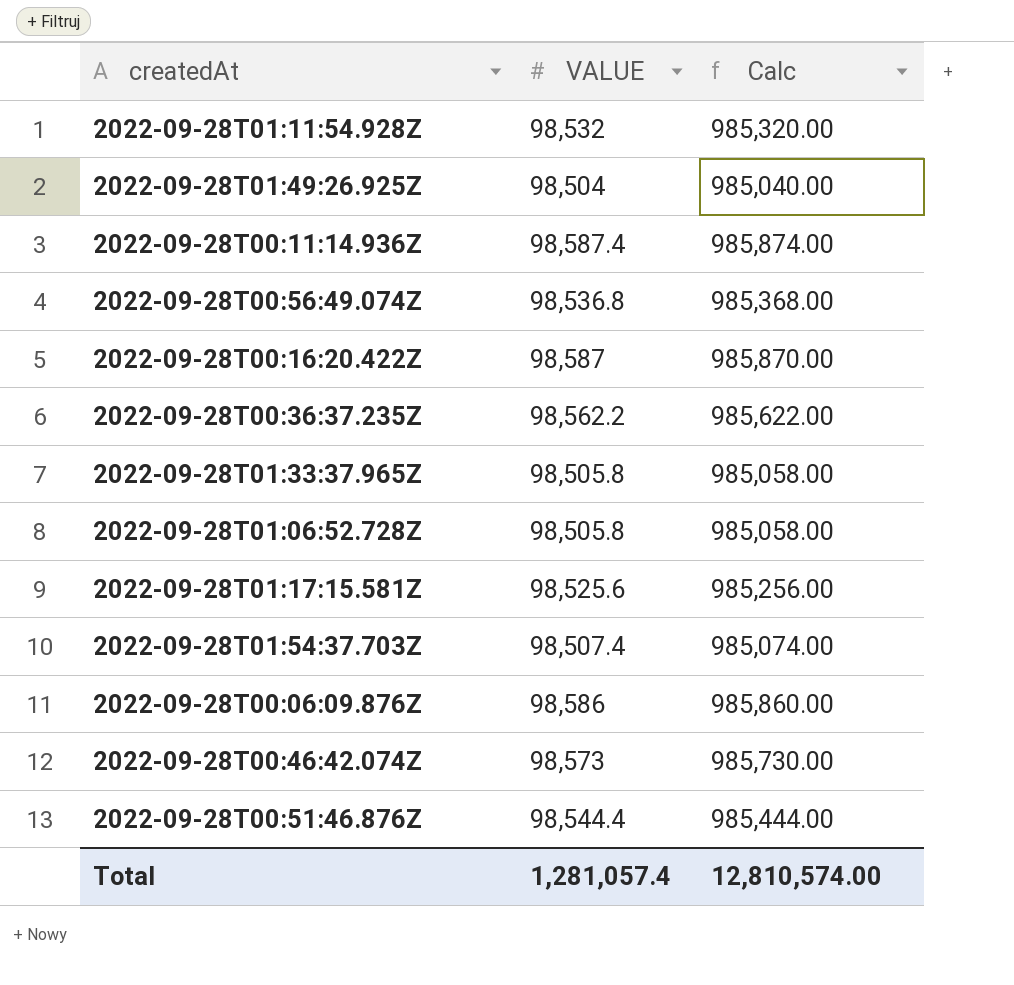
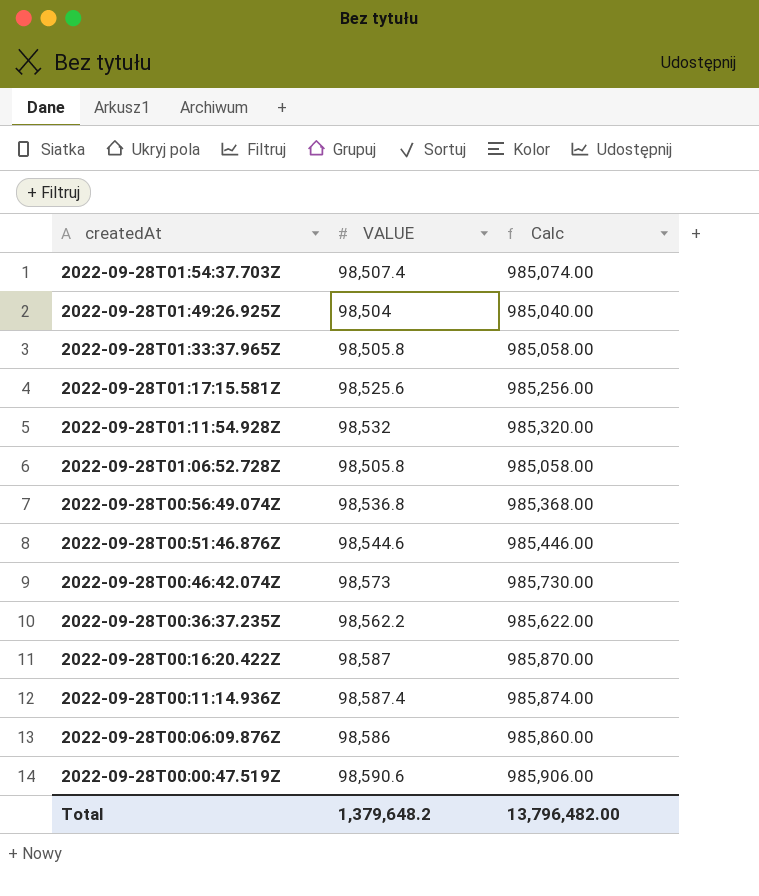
row order: none -> createdAt descending
2022-09-28T00:51:46.876Z | VALUE: 98,544.4 -> 98,544.6
2022-09-28T00:51:46.876Z | Calc: 985,444.00 -> 985,446.00
row 2022-09-28T00:00:47.519Z: none -> 98,590.6 | 985,906.00
Total | VALUE: 1,281,057.4 -> 1,379,648.2
Total | Calc: 12,810,574.00 -> 13,796,482.00

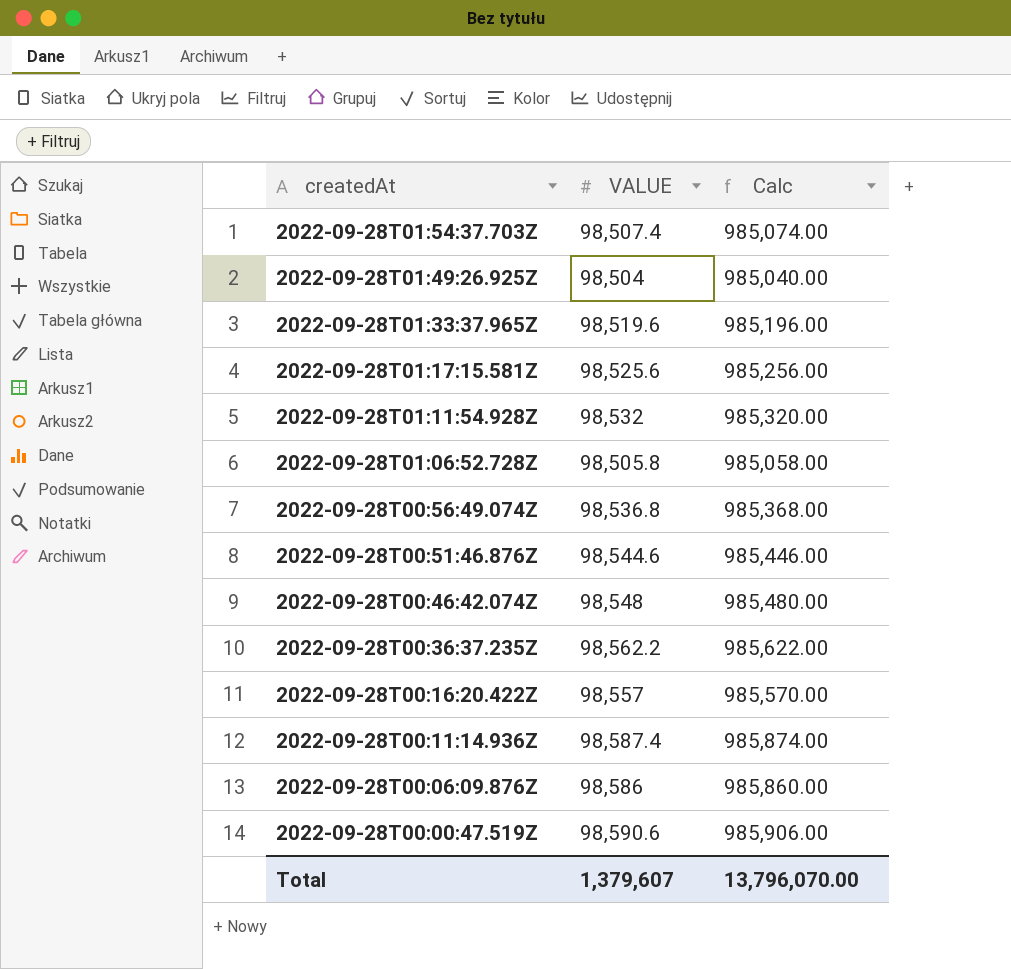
2022-09-28T01:33:37.965Z | VALUE: 98,505.8 -> 98,519.6
2022-09-28T01:33:37.965Z | Calc: 985,058.00 -> 985,196.00
2022-09-28T00:46:42.074Z | VALUE: 98,573 -> 98,548
2022-09-28T00:46:42.074Z | Calc: 985,730.00 -> 985,480.00
2022-09-28T00:16:20.422Z | VALUE: 98,587 -> 98,557
2022-09-28T00:16:20.422Z | Calc: 985,870.00 -> 985,570.00
Total | VALUE: 1,379,648.2 -> 1,379,607
Total | Calc: 13,796,482.00 -> 13,796,070.00

